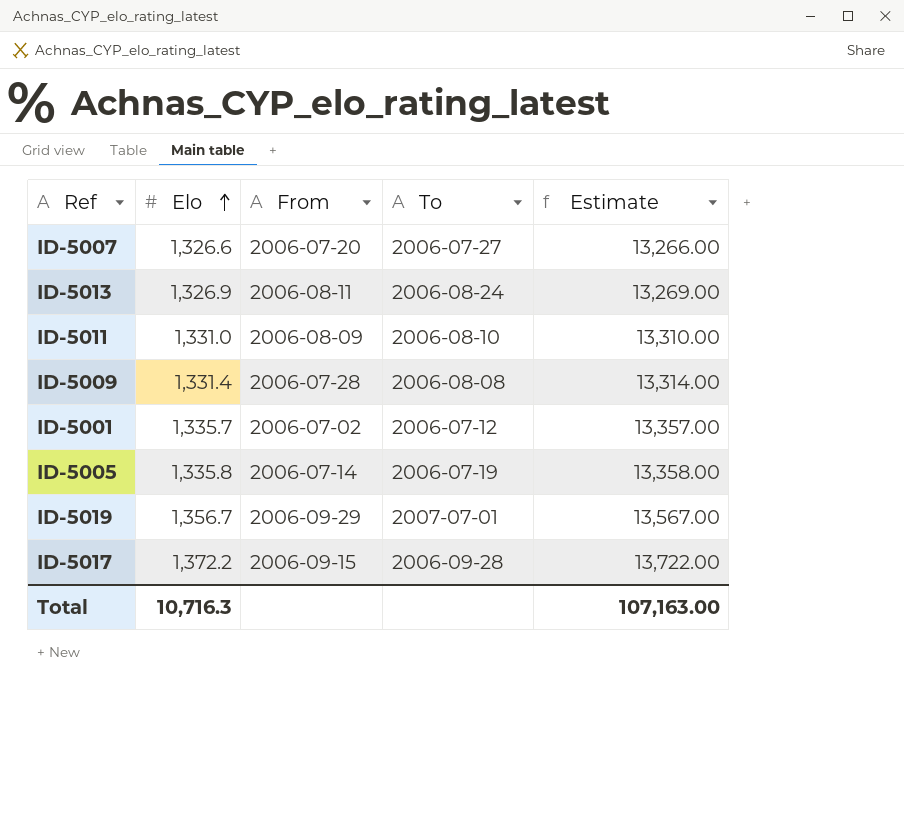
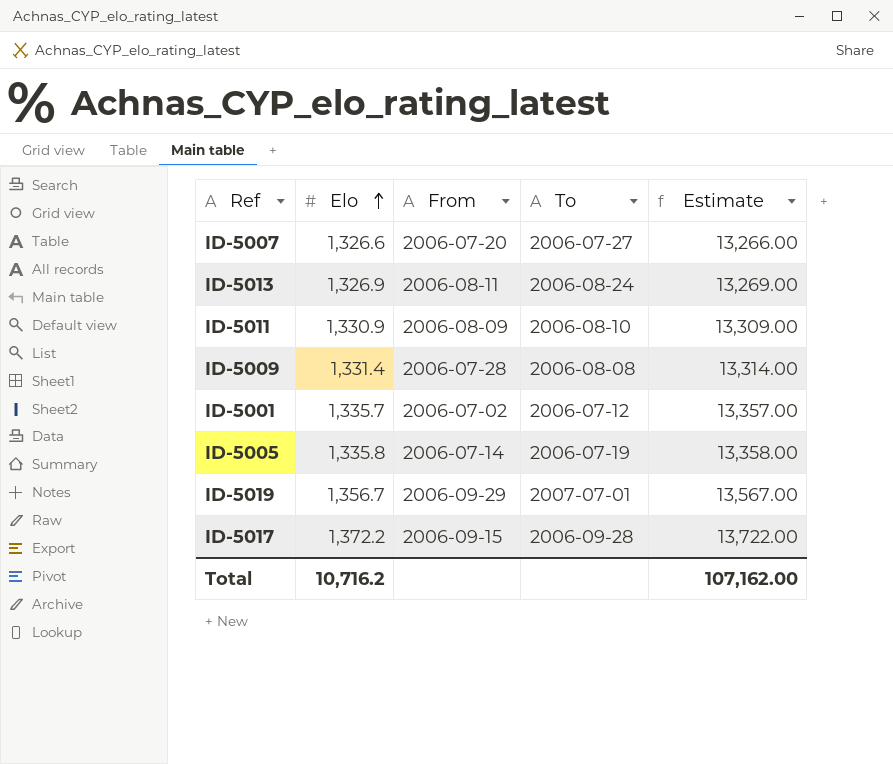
ID-5011 | Elo: 1,331.0 -> 1,330.9
ID-5011 | Estimate: 13,310.00 -> 13,309.00
Total | Elo: 10,716.3 -> 10,716.2
Total | Estimate: 107,163.00 -> 107,162.00

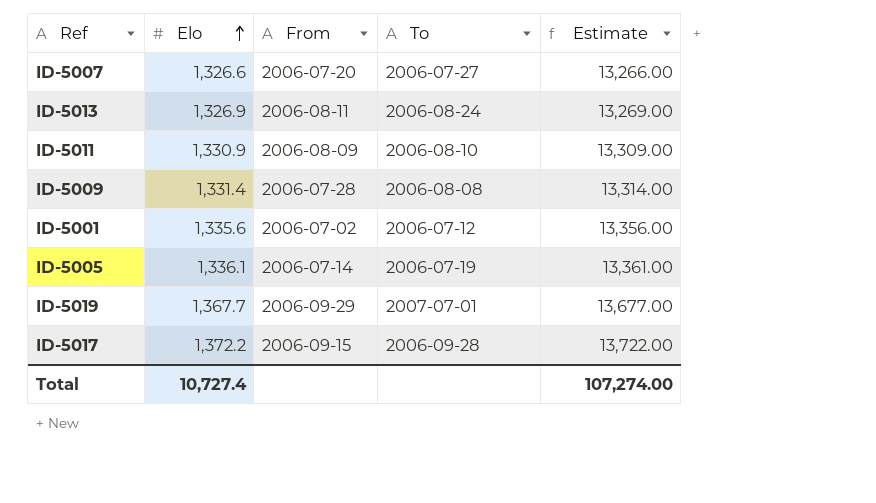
ID-5001 | Elo: 1,335.7 -> 1,335.6
ID-5001 | Estimate: 13,357.00 -> 13,356.00
ID-5005 | Elo: 1,335.8 -> 1,336.1
ID-5005 | Estimate: 13,358.00 -> 13,361.00
ID-5019 | Elo: 1,356.7 -> 1,367.7
ID-5019 | Estimate: 13,567.00 -> 13,677.00
Total | Elo: 10,716.2 -> 10,727.4
Total | Estimate: 107,162.00 -> 107,274.00

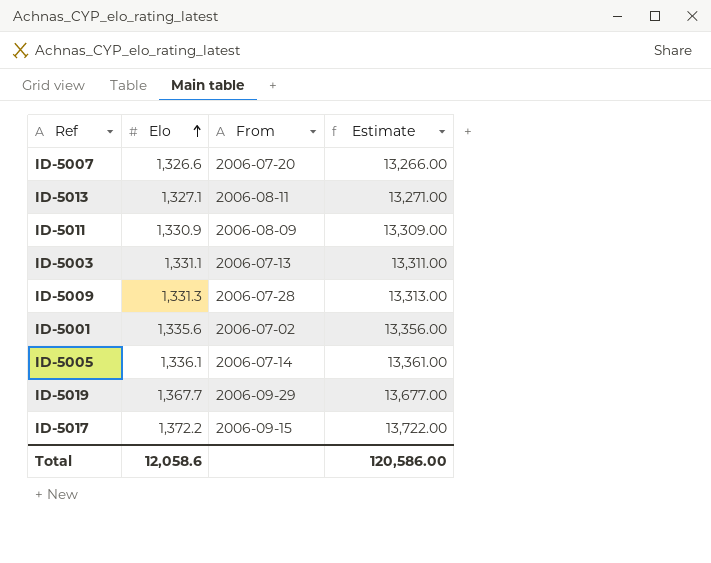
column To | position: 4 -> none
ID-5013 | Elo: 1,326.9 -> 1,327.1
ID-5013 | Estimate: 13,269.00 -> 13,271.00
row ID-5003: none -> 1,331.1 | 2006-07-13 | 13,311.00
ID-5009 | Elo: 1,331.4 -> 1,331.3
ID-5009 | Estimate: 13,314.00 -> 13,313.00
Total | Elo: 10,727.4 -> 12,058.6
Total | Estimate: 107,274.00 -> 120,586.00

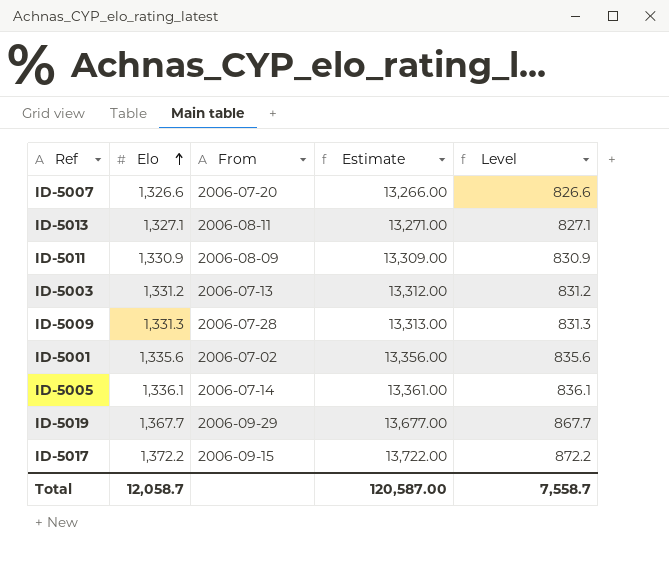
column Level | formula: none -> [Elo] - 500
ID-5003 | Elo: 1,331.1 -> 1,331.2
ID-5003 | Estimate: 13,311.00 -> 13,312.00
Total | Elo: 12,058.6 -> 12,058.7
Total | Estimate: 120,586.00 -> 120,587.00

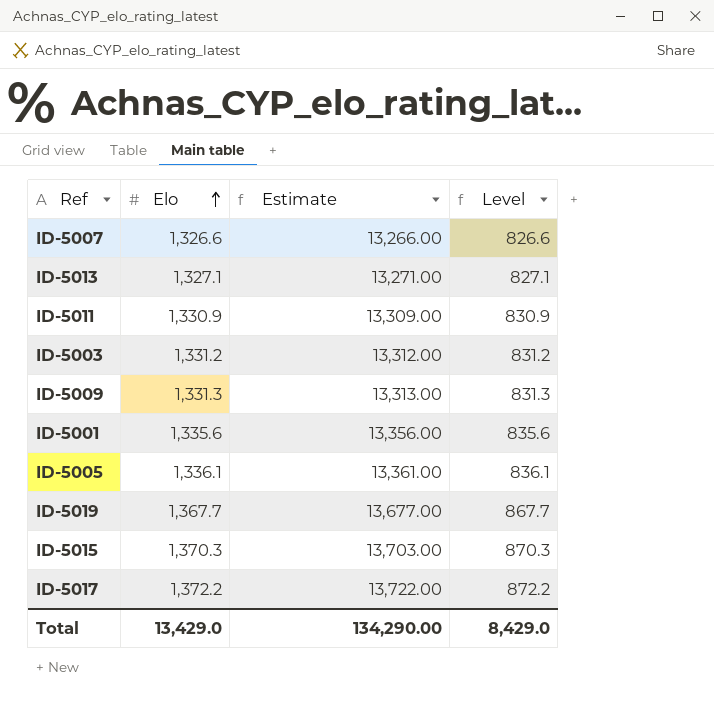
column From | position: 3 -> none
row ID-5015: none -> 1,370.3 | 13,703.00 | 870.3
Total | Elo: 12,058.7 -> 13,429.0
Total | Estimate: 120,587.00 -> 134,290.00
Total | Level: 7,558.7 -> 8,429.0

